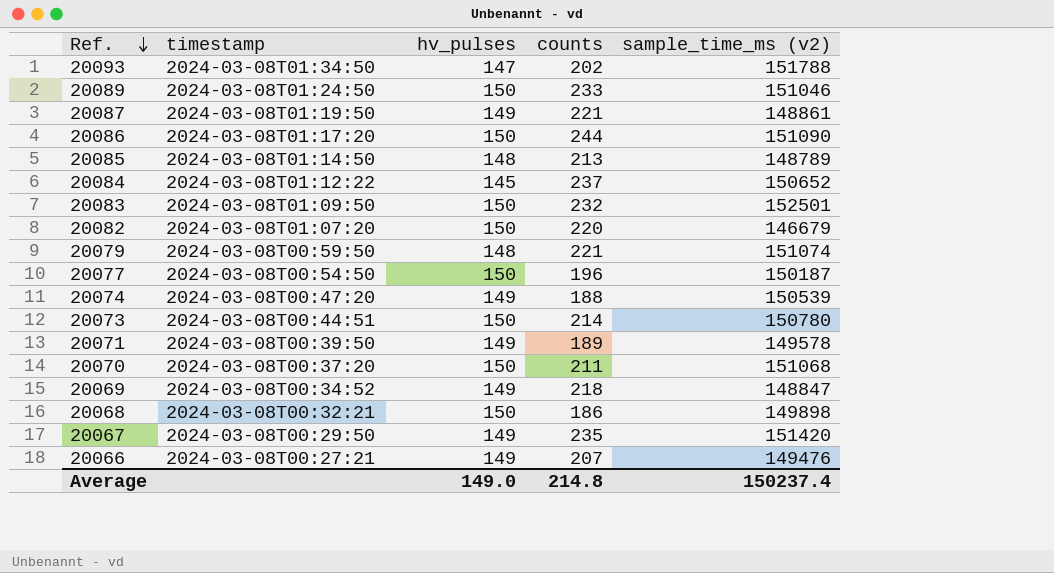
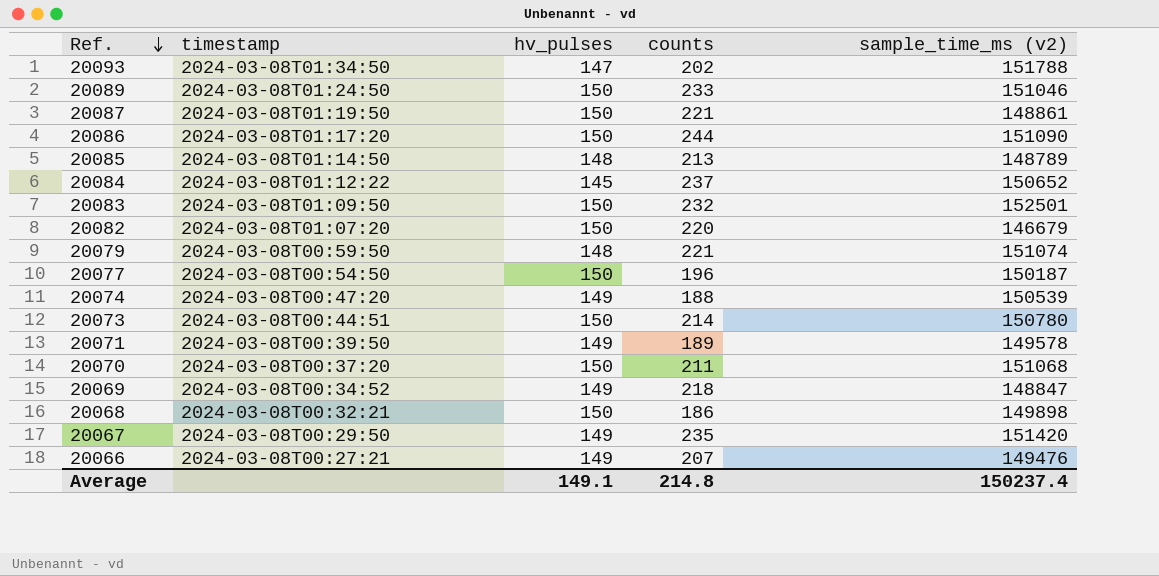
20087 | hv_pulses: 149 -> 150
Average | hv_pulses: 149.0 -> 149.1

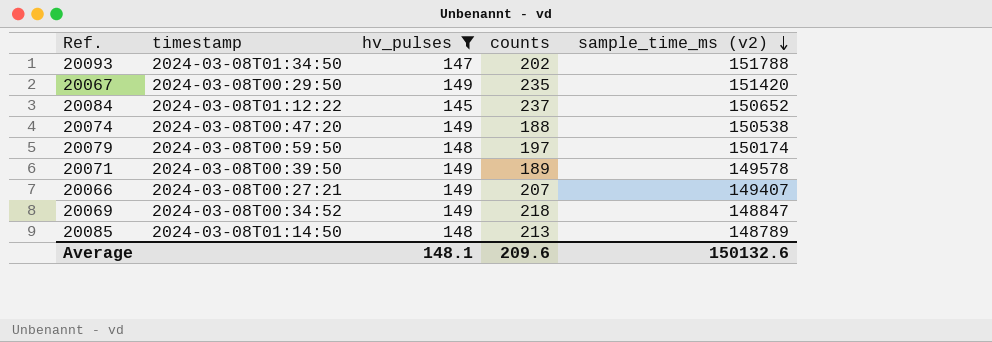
filter: none -> hv_pulses != 150
row order: Ref. descending -> sample_time_ms (v2) descending
20074 | sample_time_ms (v2): 150539 -> 150538
20079 | counts: 221 -> 197
20079 | sample_time_ms (v2): 151074 -> 150174
20066 | sample_time_ms (v2): 149476 -> 149407
Average | hv_pulses: 149.1 -> 148.1
Average | counts: 214.8 -> 209.6
Average | sample_time_ms (v2): 150237.4 -> 150132.6

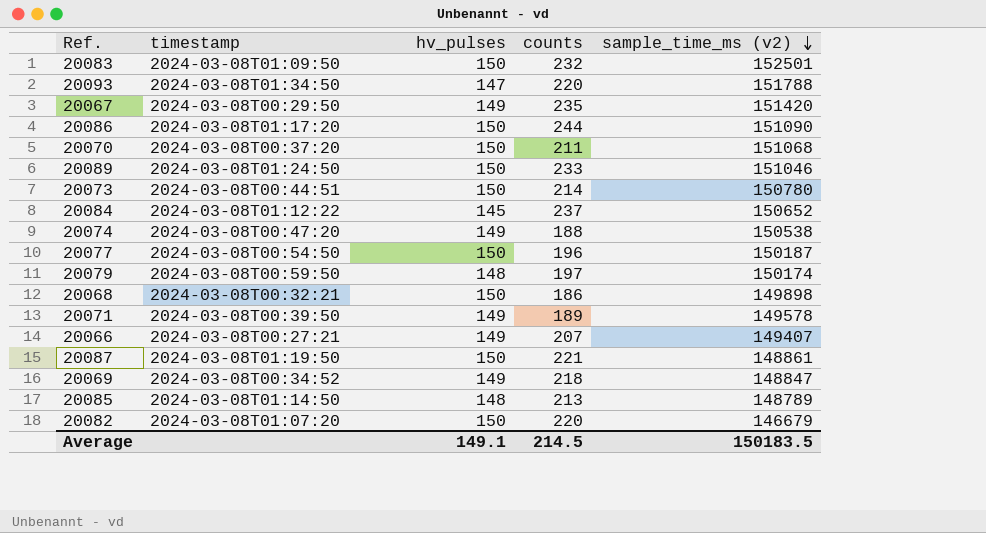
filter: hv_pulses != 150 -> none
20093 | counts: 202 -> 220
Average | hv_pulses: 148.1 -> 149.1
Average | counts: 209.6 -> 214.5
Average | sample_time_ms (v2): 150132.6 -> 150183.5

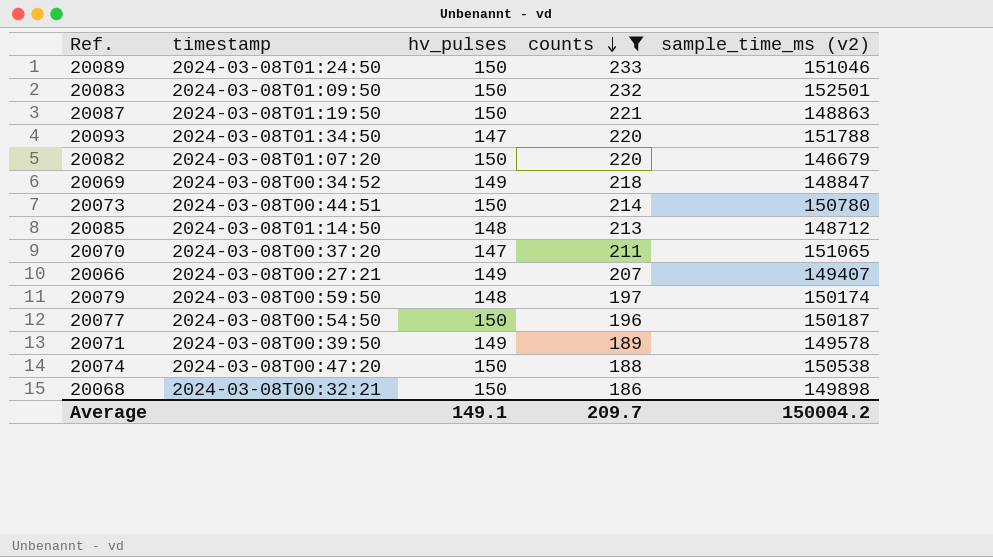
filter: none -> counts <= 233
row order: sample_time_ms (v2) descending -> counts descending
20087 | sample_time_ms (v2): 148861 -> 148863
20085 | sample_time_ms (v2): 148789 -> 148712
20070 | hv_pulses: 150 -> 147
20070 | sample_time_ms (v2): 151068 -> 151065
20074 | hv_pulses: 149 -> 150
Average | counts: 214.5 -> 209.7
Average | sample_time_ms (v2): 150183.5 -> 150004.2

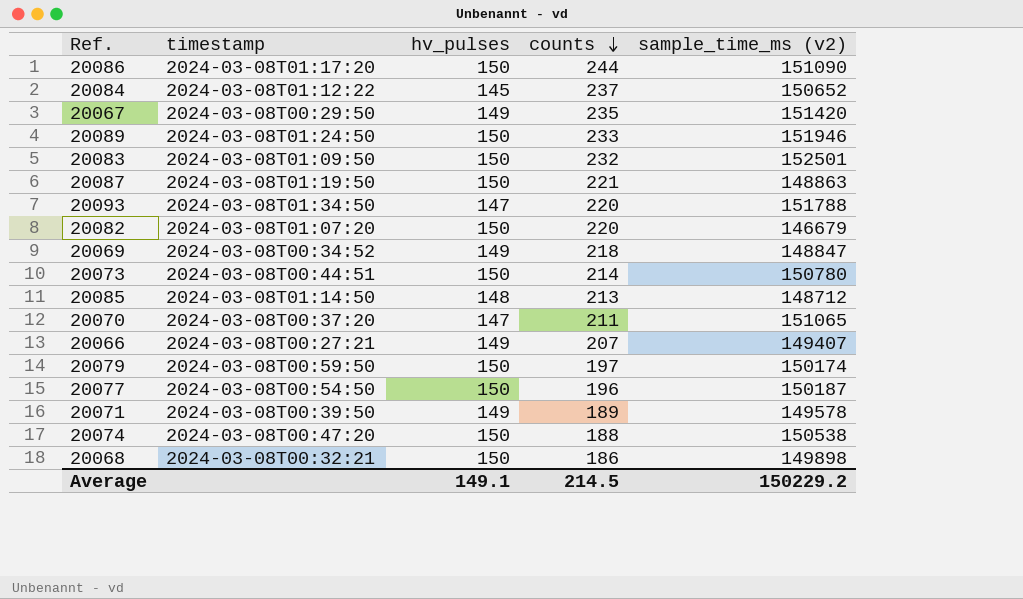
filter: counts <= 233 -> none
20089 | sample_time_ms (v2): 151046 -> 151946
20079 | hv_pulses: 148 -> 150
Average | counts: 209.7 -> 214.5
Average | sample_time_ms (v2): 150004.2 -> 150229.2

